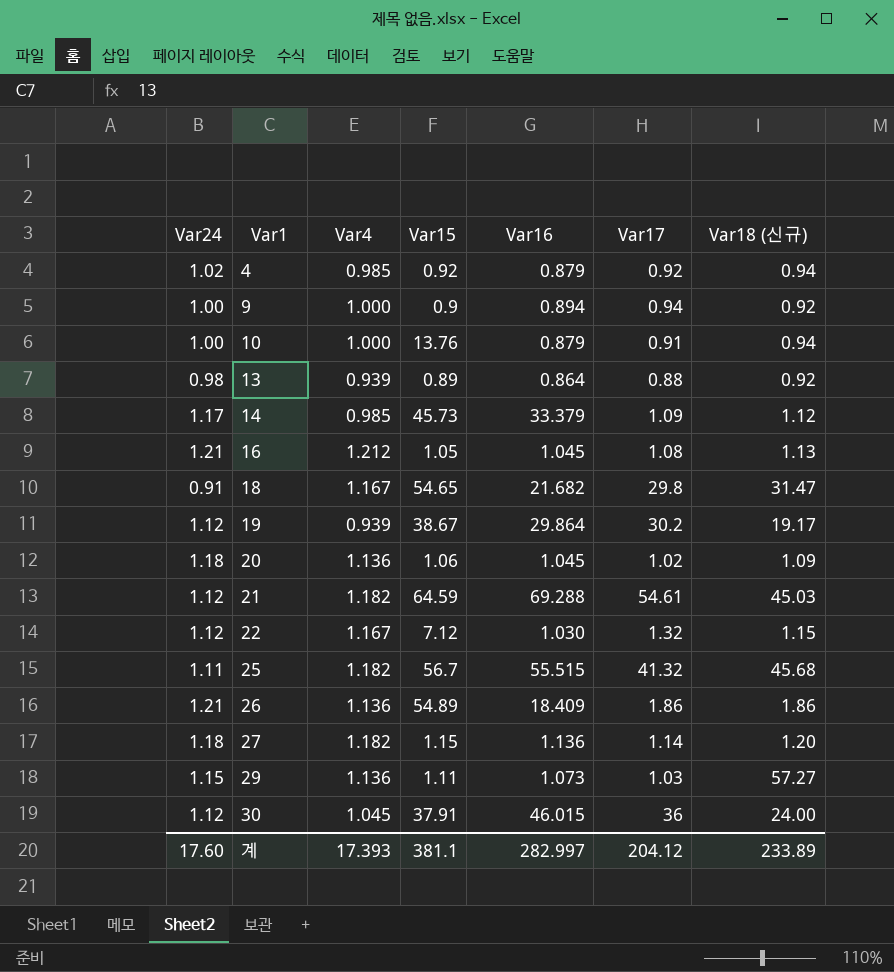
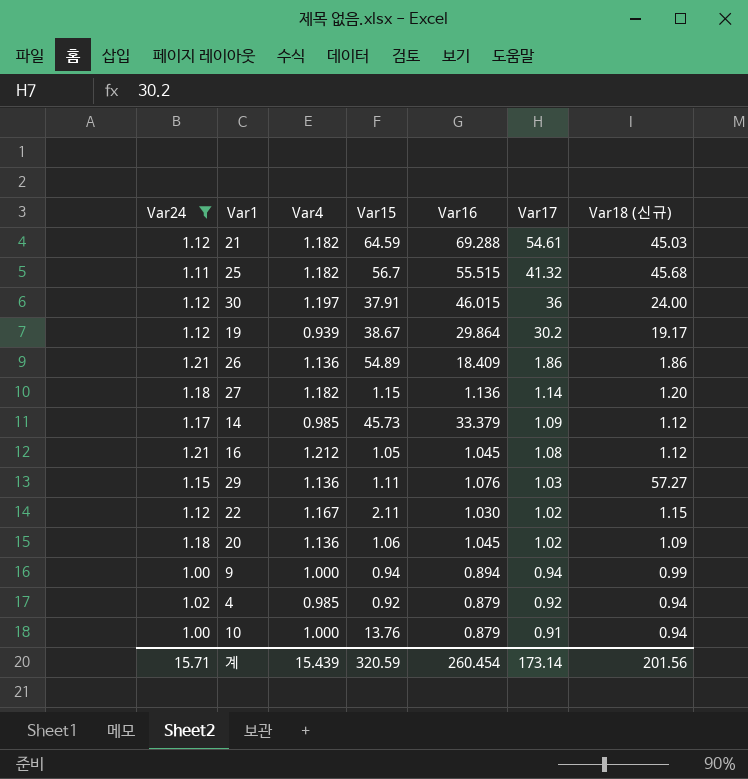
filter: none -> Var24 >= 1.00
row order: Var1 ascending -> Var17 descending
30 | Var4: 1.045 -> 1.197
16 | Var18 (신규): 1.13 -> 1.12
29 | Var16: 1.073 -> 1.076
22 | Var15: 7.12 -> 2.11
22 | Var17: 1.32 -> 1.02
9 | Var15: 0.9 -> 0.94
9 | Var18 (신규): 0.92 -> 0.99
계 | Var24: 17.60 -> 15.71
계 | Var4: 17.393 -> 15.439
계 | Var15: 381.1 -> 320.59
계 | Var16: 282.997 -> 260.454
계 | Var17: 204.12 -> 173.14
계 | Var18 (신규): 233.89 -> 201.56

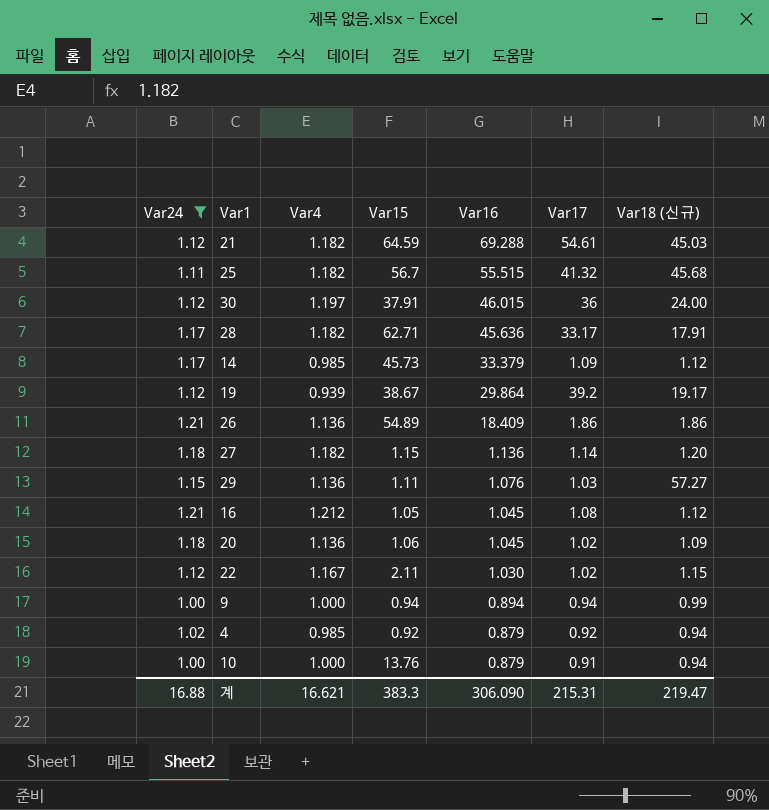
row order: Var17 descending -> Var16 descending
row 28: none -> 1.17 | 1.182 | 62.71 | 45.636 | 33.17 | 17.91
19 | Var17: 30.2 -> 39.2
계 | Var24: 15.71 -> 16.88
계 | Var4: 15.439 -> 16.621
계 | Var15: 320.59 -> 383.3
계 | Var16: 260.454 -> 306.090
계 | Var17: 173.14 -> 215.31
계 | Var18 (신규): 201.56 -> 219.47

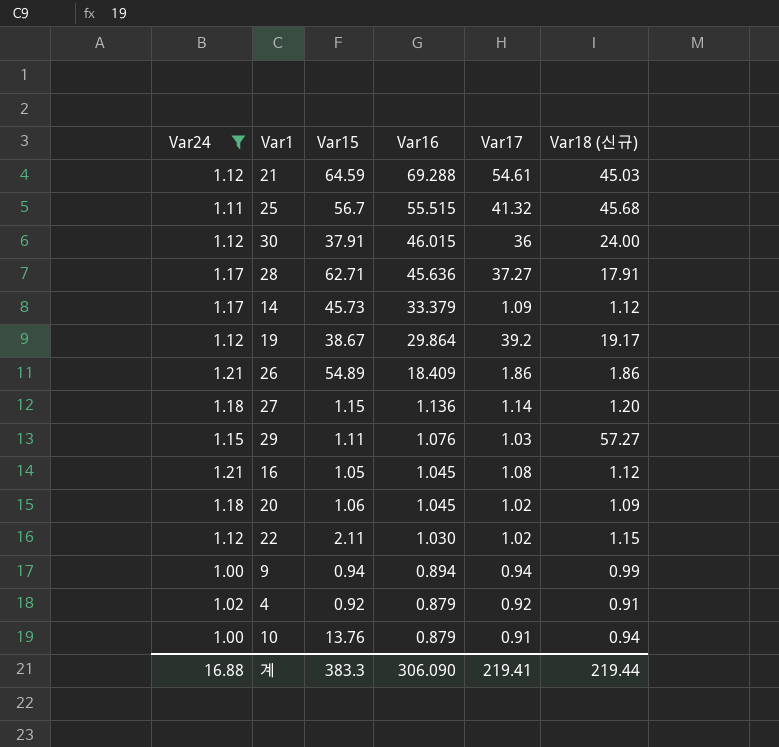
column Var4 | position: 3 -> none
28 | Var17: 33.17 -> 37.27
4 | Var18 (신규): 0.94 -> 0.91
계 | Var17: 215.31 -> 219.41
계 | Var18 (신규): 219.47 -> 219.44

